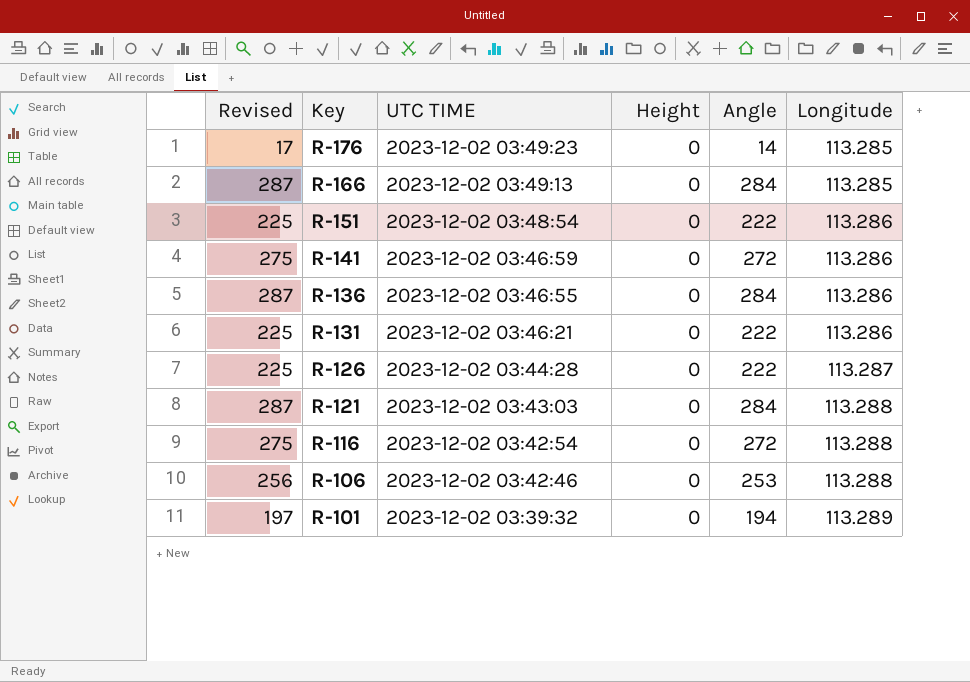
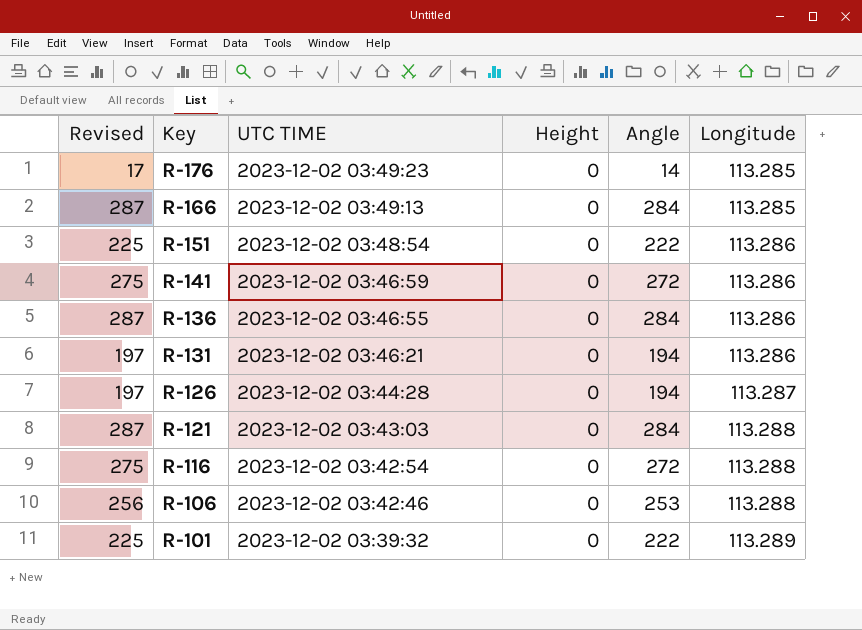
R-131 | Revised: 225 -> 197
R-131 | Angle: 222 -> 194
R-126 | Revised: 225 -> 197
R-126 | Angle: 222 -> 194
R-101 | Revised: 197 -> 225
R-101 | Angle: 194 -> 222

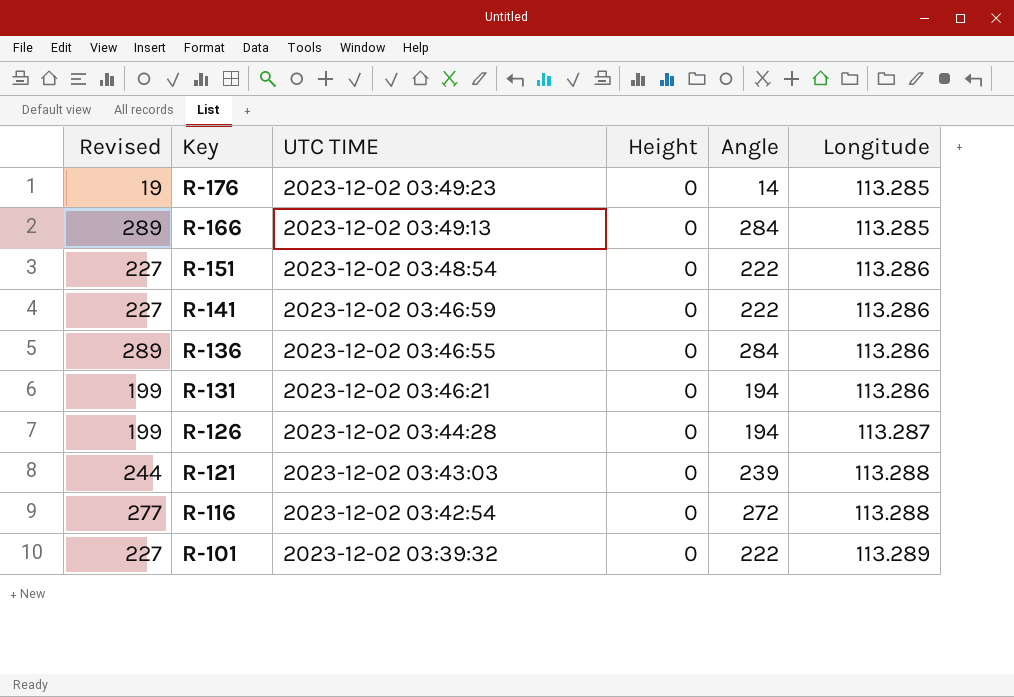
column Revised | formula: [Angle] + 3 -> [Angle] + 5
row R-106: 256 | 2023-12-02 03:42:46 | 0 | 253 | 113.288 -> none
R-141 | Angle: 272 -> 222
R-121 | Angle: 284 -> 239

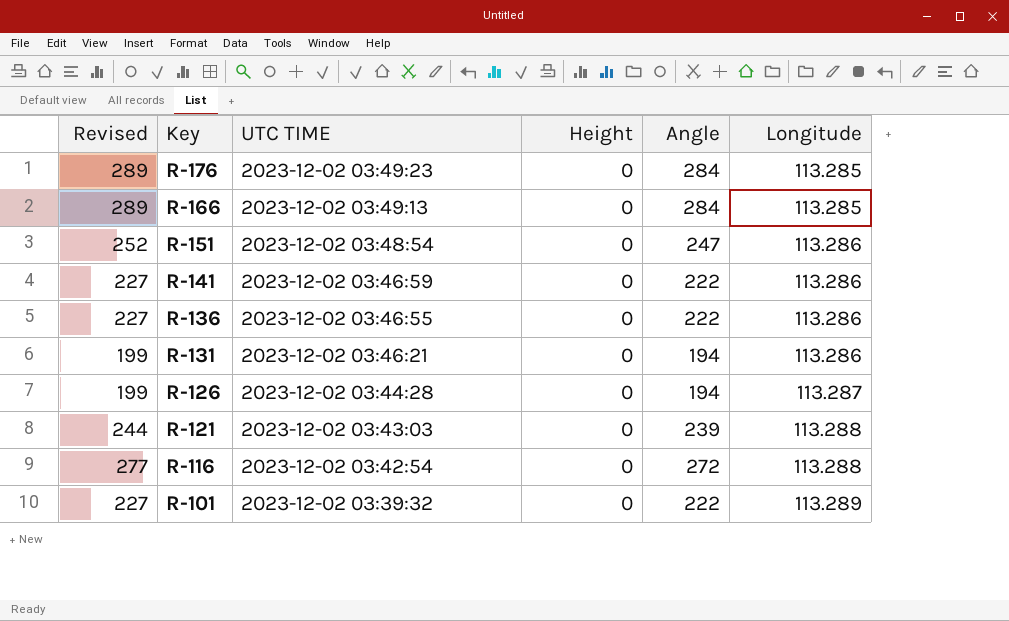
R-176 | Revised: 19 -> 289
R-176 | Angle: 14 -> 284
R-151 | Revised: 227 -> 252
R-151 | Angle: 222 -> 247
R-136 | Revised: 289 -> 227
R-136 | Angle: 284 -> 222

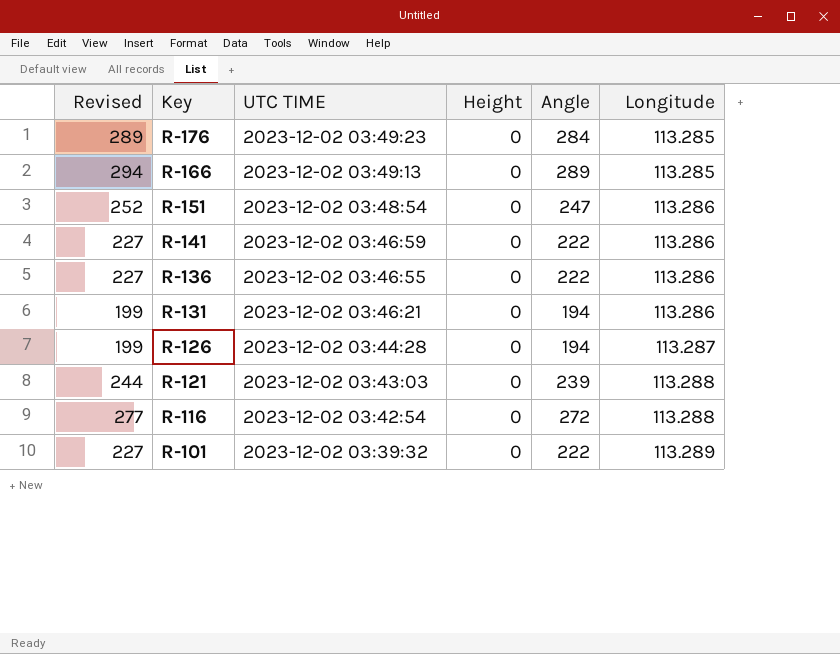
R-166 | Revised: 289 -> 294
R-166 | Angle: 284 -> 289

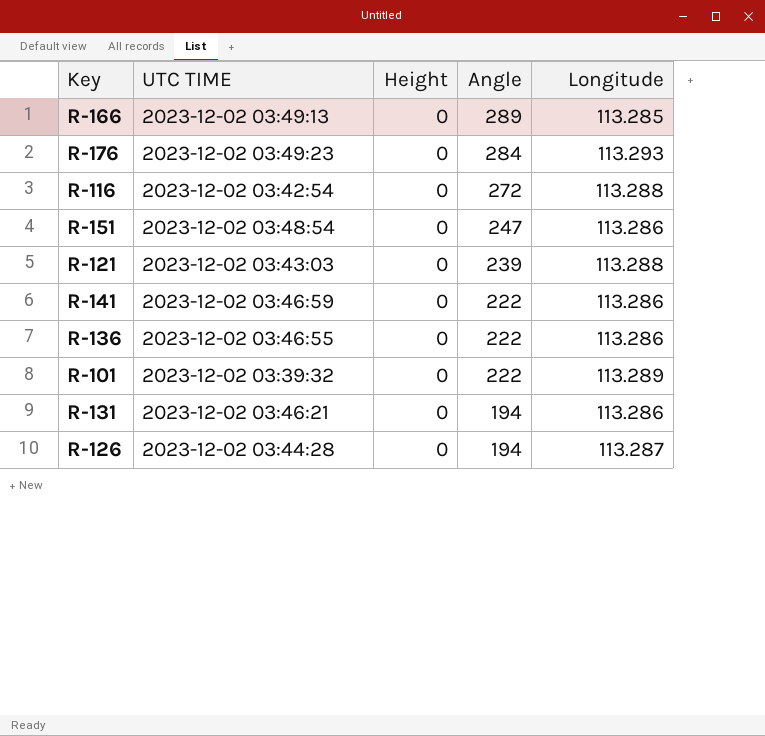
row order: Key descending -> Angle descending
column Revised | formula: [Angle] + 5 -> none
R-176 | Longitude: 113.285 -> 113.293

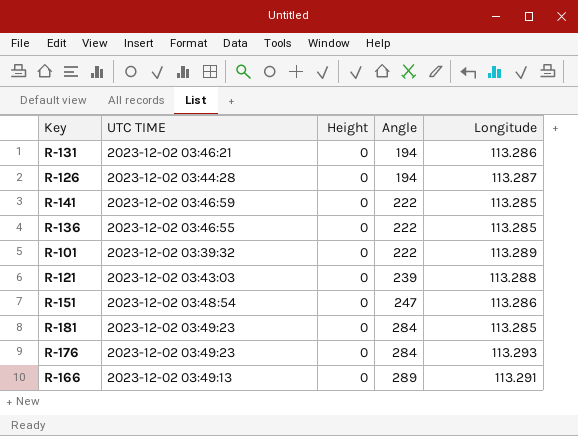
row order: Angle descending -> Angle ascending
row R-116: 2023-12-02 03:42:54 | 0 | 272 | 113.288 -> none
R-141 | Longitude: 113.286 -> 113.285
R-136 | Longitude: 113.286 -> 113.285
row R-181: none -> 2023-12-02 03:49:23 | 0 | 284 | 113.285
R-166 | Longitude: 113.285 -> 113.291

